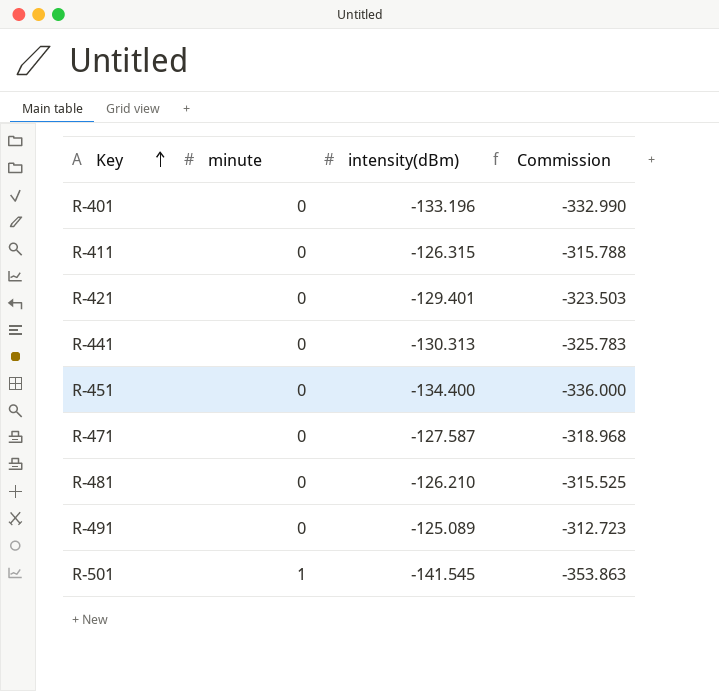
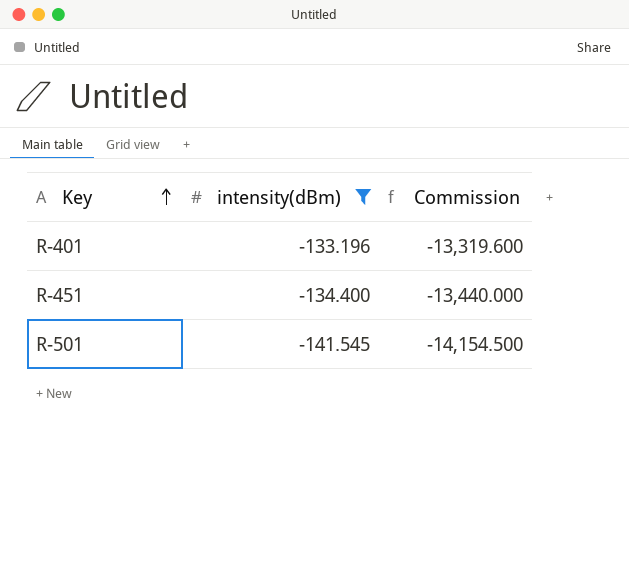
filter: none -> intensity(dBm) <= -133.196
column minute | position: 2 -> none
column Commission | formula: [intensity(dBm)] * 2.5 -> [intensity(dBm)] * 100

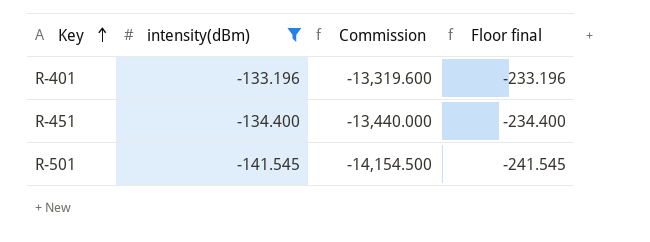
column Floor final | formula: none -> [intensity(dBm)] - 100

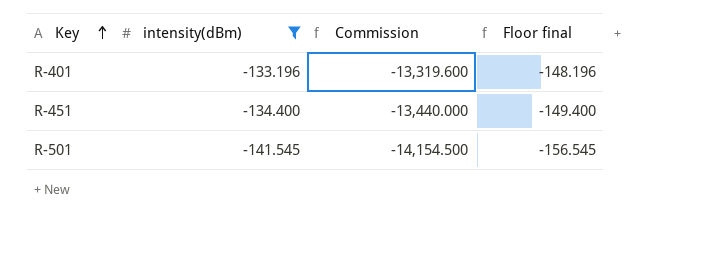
column Floor final | formula: [intensity(dBm)] - 100 -> [intensity(dBm)] - 15

